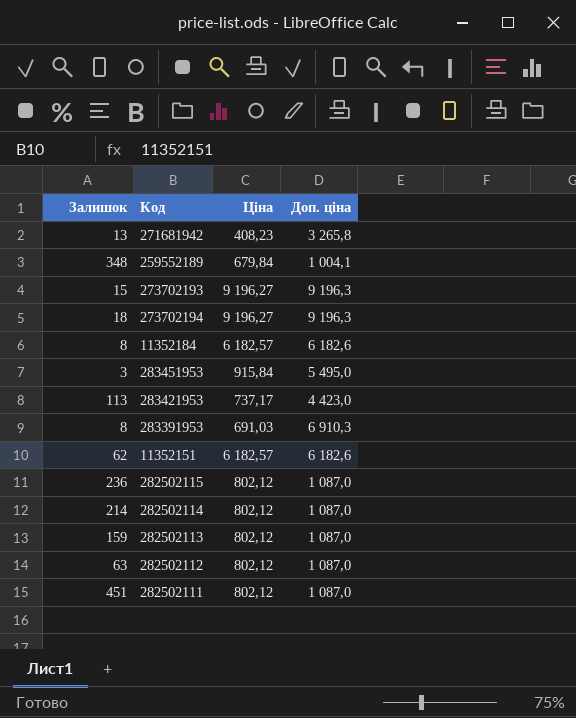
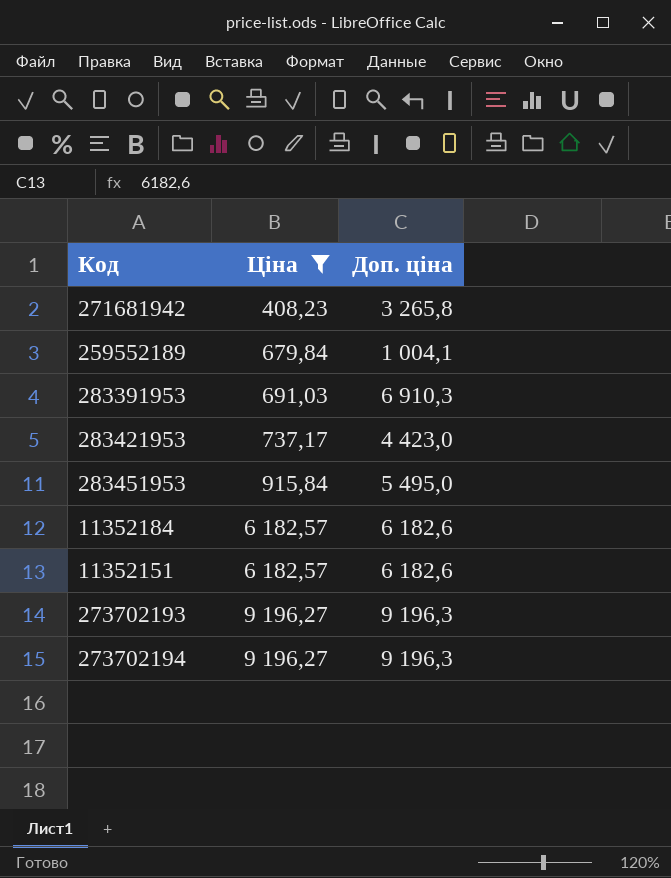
filter: none -> Ціна != 802,12
row order: none -> Ціна ascending
column Залишок | position: 1 -> none

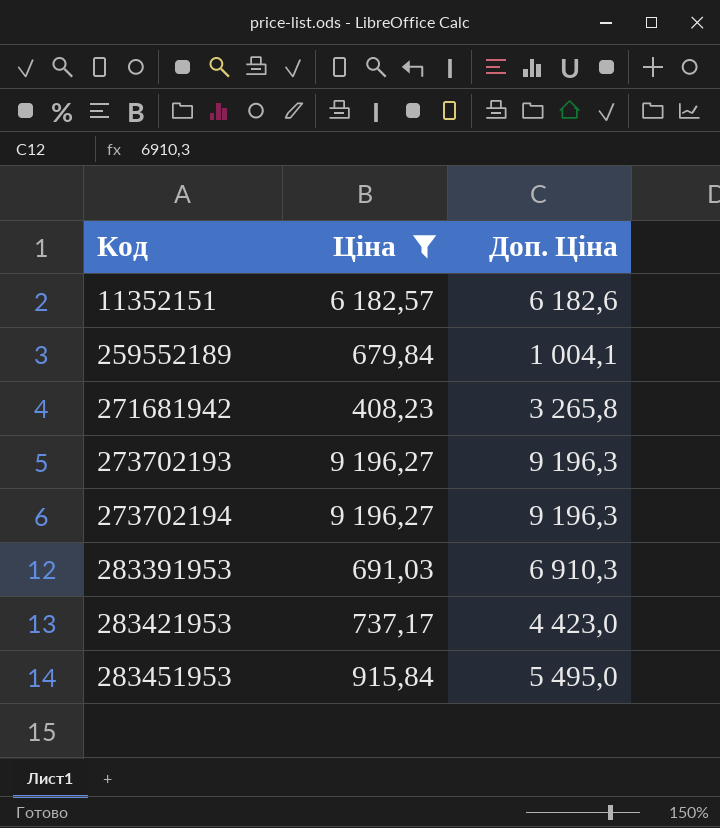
row order: Ціна ascending -> Код ascending
column name: Доп. ціна -> Доп. Ціна
row 11352184: 6 182,57 | 6 182,6 -> none

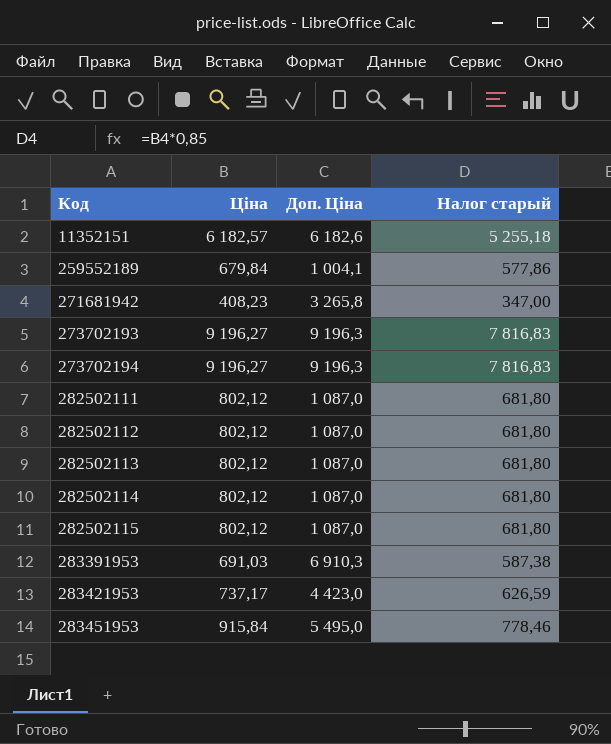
filter: Ціна != 802,12 -> none
column Налог старый | formula: none -> [Ціна] * 0,85

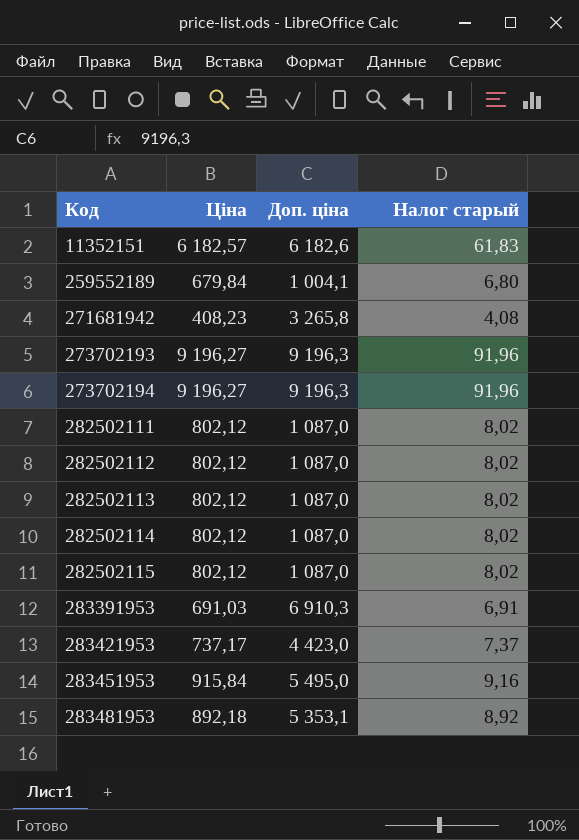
column name: Доп. Ціна -> Доп. ціна
column Налог старый | formula: [Ціна] * 0,85 -> [Ціна] * 0,01
row 283481953: none -> 892,18 | 5 353,1 | 8,92

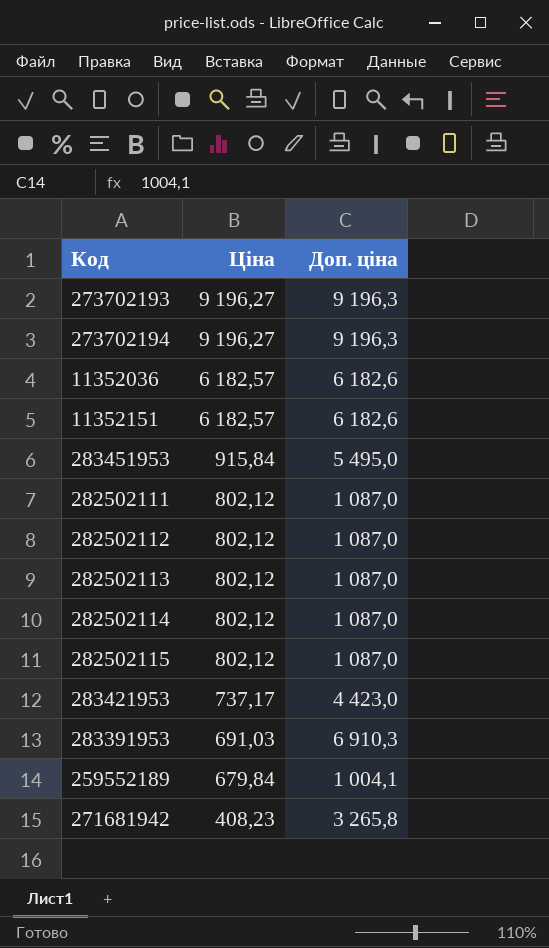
row order: Код ascending -> Ціна descending
column Налог старый | formula: [Ціна] * 0,01 -> none
row 283481953: 892,18 | 5 353,1 | 8,92 -> none
row 11352036: none -> 6 182,57 | 6 182,6

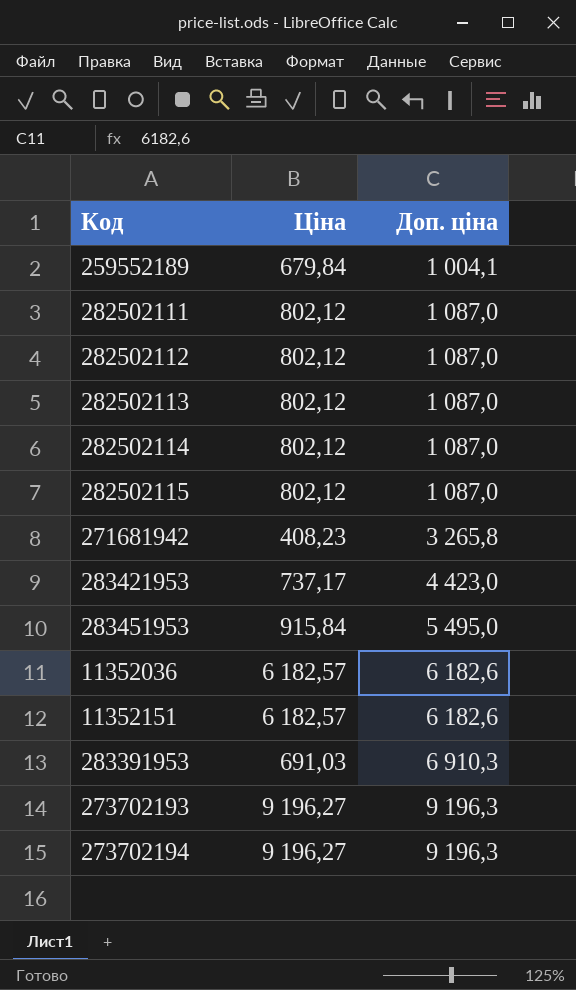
row order: Ціна descending -> Доп. ціна ascending

